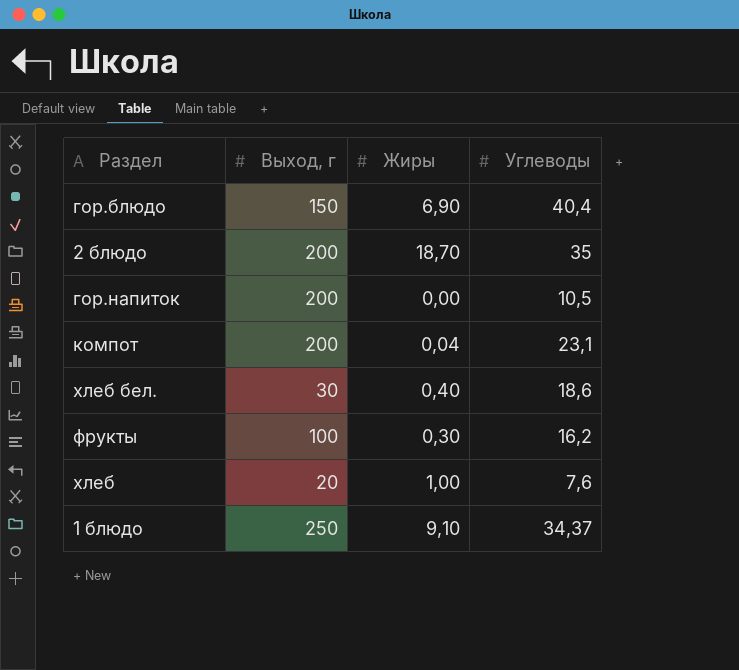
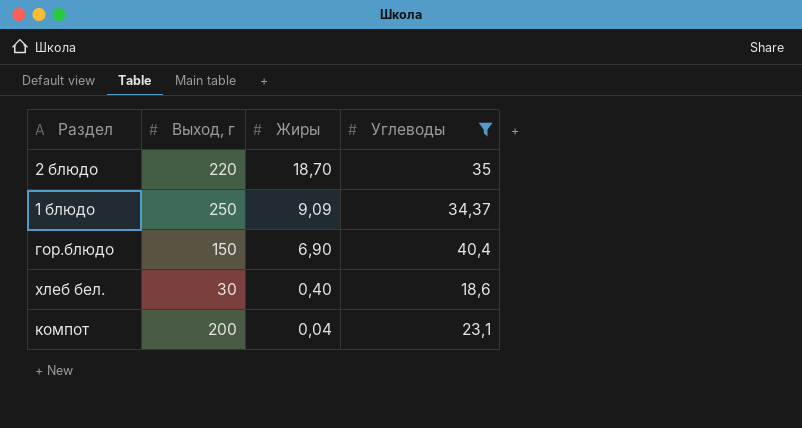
filter: none -> Углеводы >= 18,6
row order: none -> Жиры descending
2 блюдо | Выход, г: 200 -> 220
1 блюдо | Жиры: 9,10 -> 9,09

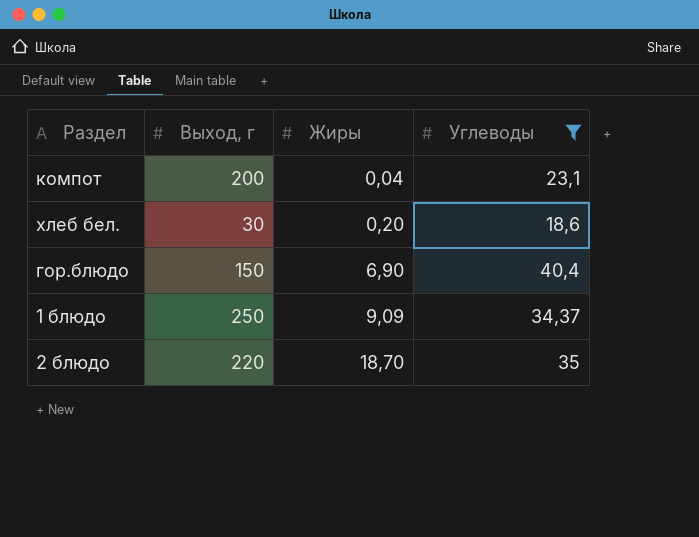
row order: Жиры descending -> Жиры ascending
хлеб бел. | Жиры: 0,40 -> 0,20

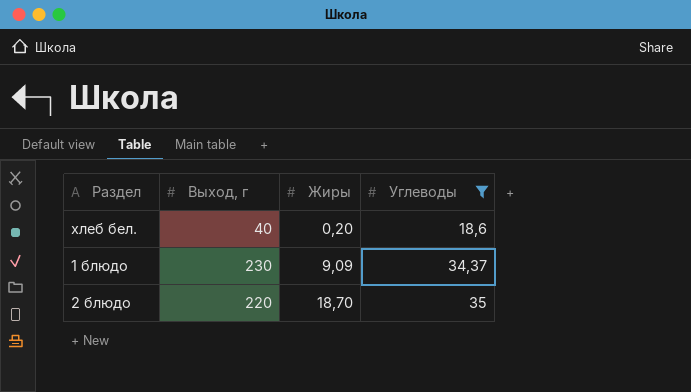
row компот: 200 | 0,04 | 23,1 -> none
row гор.блюдо: 150 | 6,90 | 40,4 -> none
хлеб бел. | Выход, г: 30 -> 40
1 блюдо | Выход, г: 250 -> 230

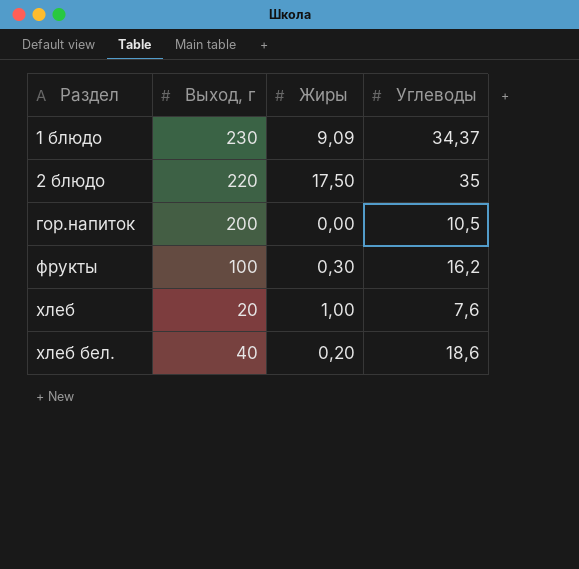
filter: Углеводы >= 18,6 -> none
row order: Жиры ascending -> Раздел ascending
2 блюдо | Жиры: 18,70 -> 17,50

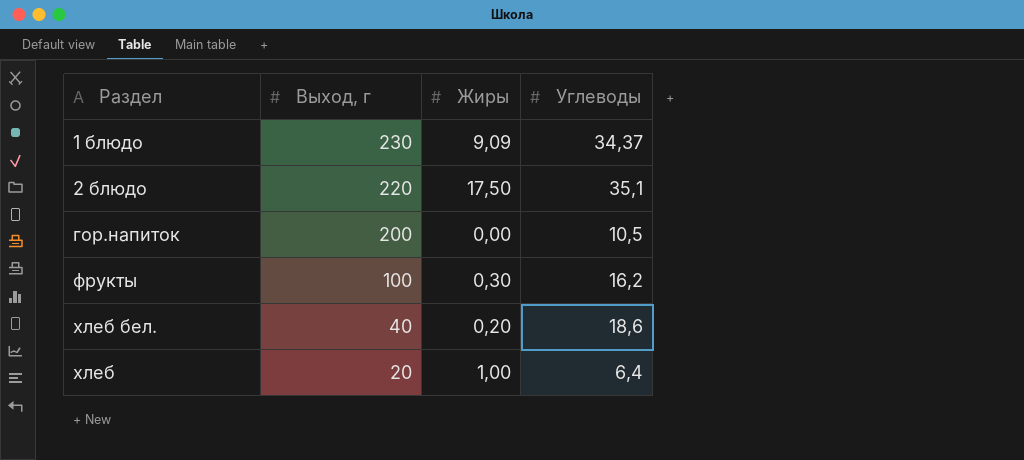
row order: Раздел ascending -> Выход, г descending
2 блюдо | Углеводы: 35 -> 35,1
хлеб | Углеводы: 7,6 -> 6,4

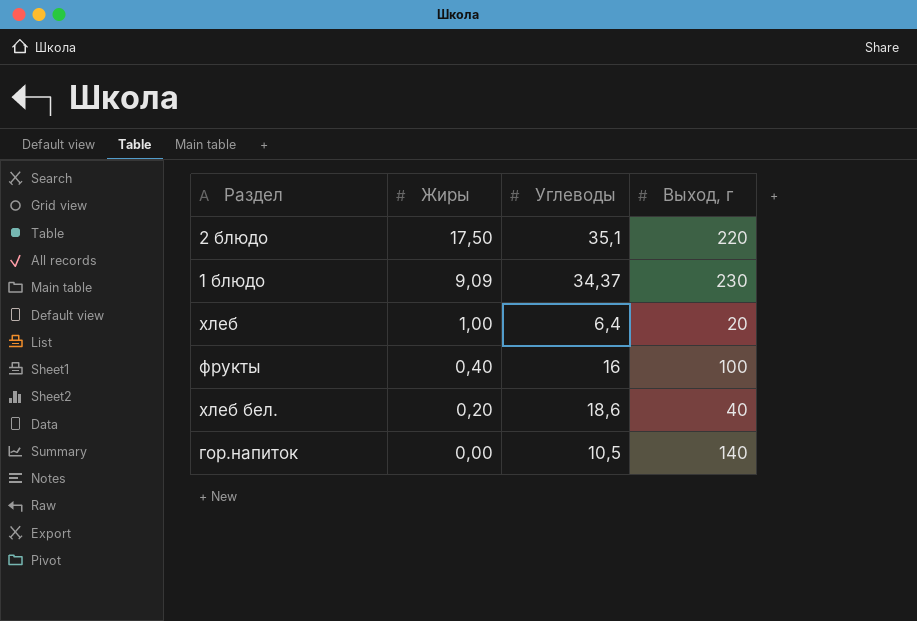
row order: Выход, г descending -> Жиры descending
column Выход, г | position: 2 -> 4
фрукты | Жиры: 0,30 -> 0,40
фрукты | Углеводы: 16,2 -> 16
гор.напиток | Выход, г: 200 -> 140

